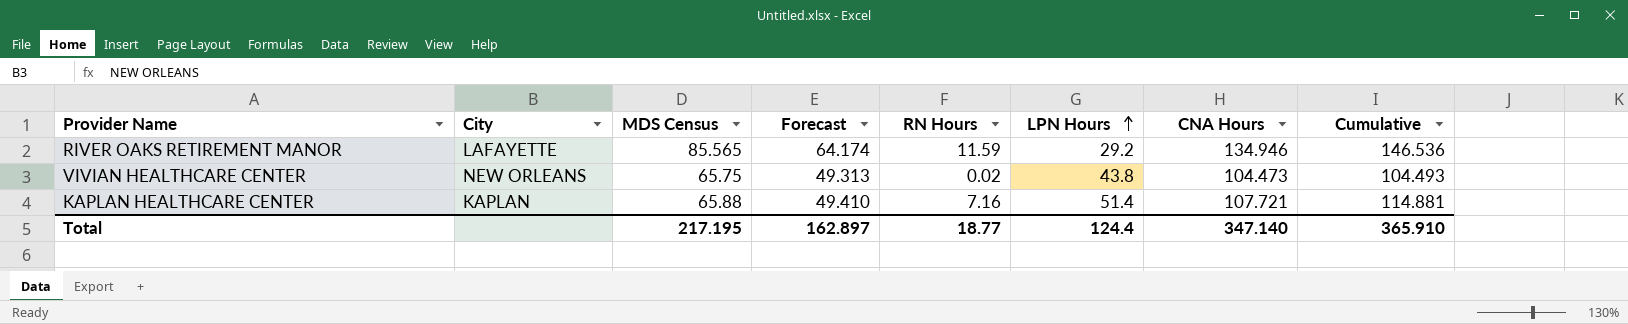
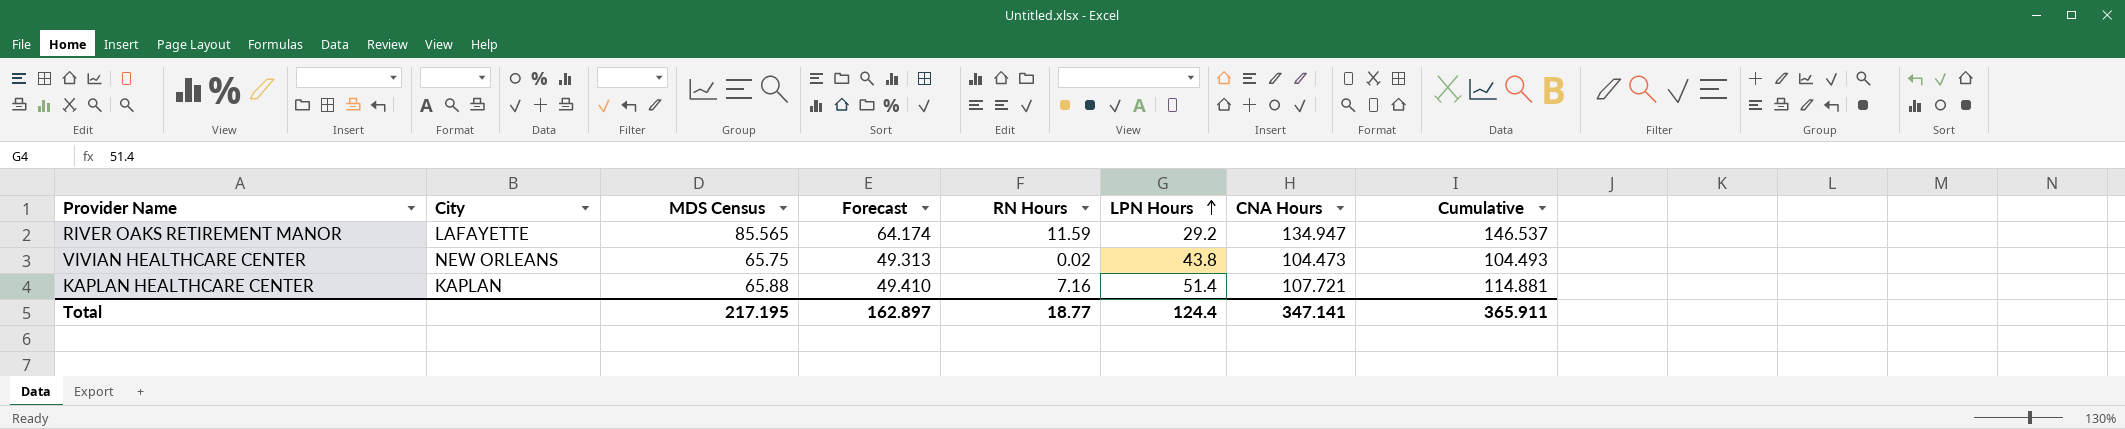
RIVER OAKS RETIREMENT MANOR | CNA Hours: 134.946 -> 134.947
RIVER OAKS RETIREMENT MANOR | Cumulative: 146.536 -> 146.537
Total | CNA Hours: 347.140 -> 347.141
Total | Cumulative: 365.910 -> 365.911

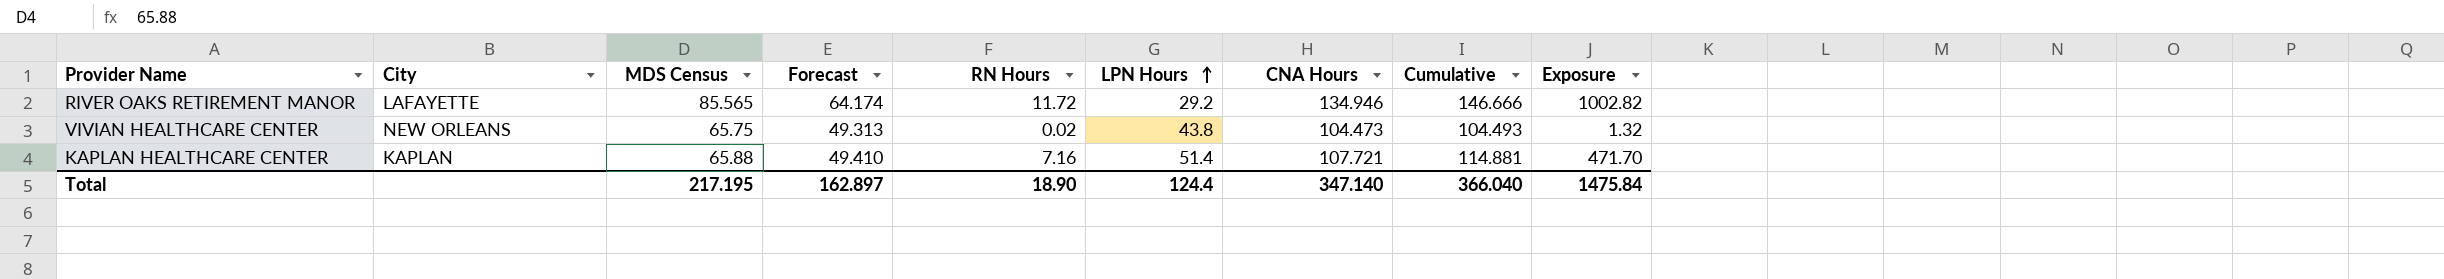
column Exposure | formula: none -> [MDS Census] * [RN Hours]
RIVER OAKS RETIREMENT MANOR | RN Hours: 11.59 -> 11.72
RIVER OAKS RETIREMENT MANOR | CNA Hours: 134.947 -> 134.946
RIVER OAKS RETIREMENT MANOR | Cumulative: 146.537 -> 146.666
Total | RN Hours: 18.77 -> 18.90
Total | CNA Hours: 347.141 -> 347.140
Total | Cumulative: 365.911 -> 366.040

